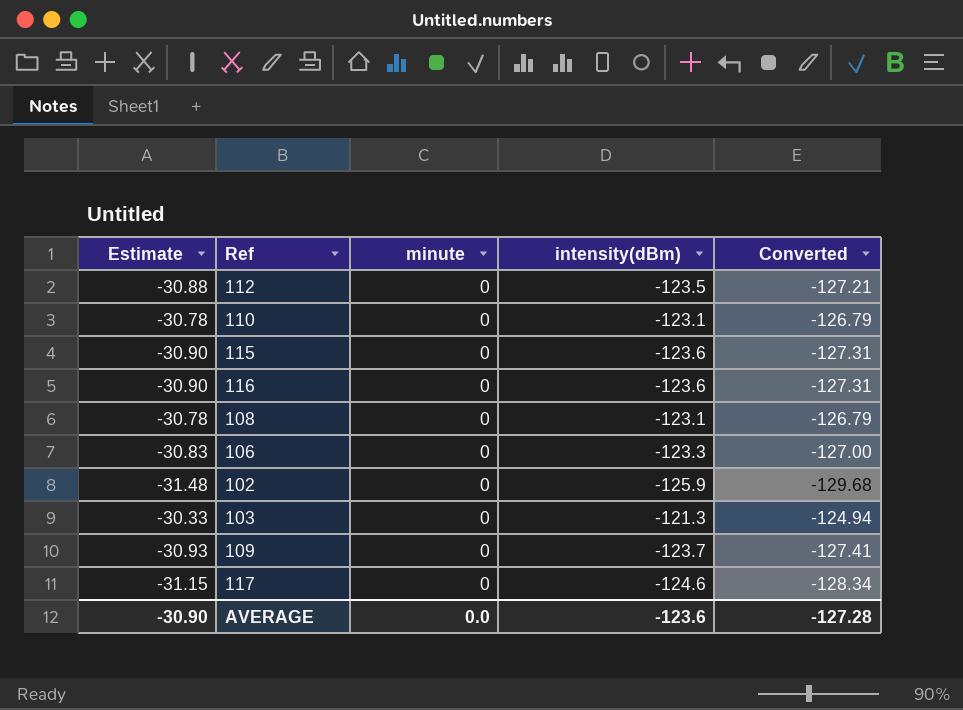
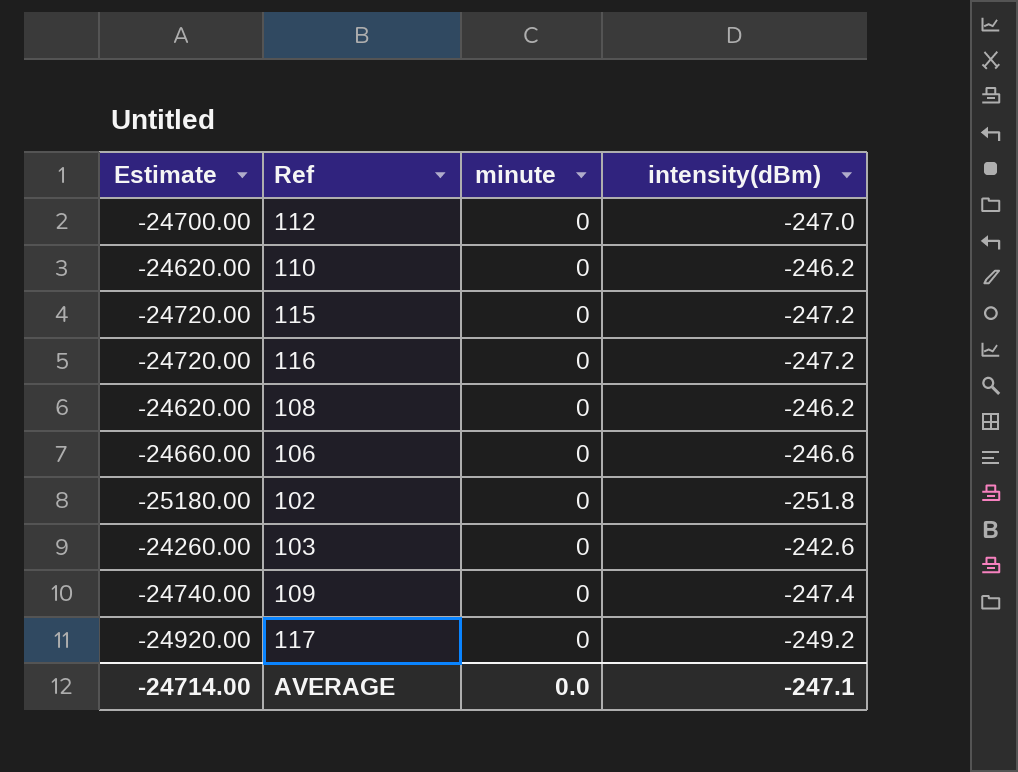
column Converted | formula: [intensity(dBm)] * 1.03 -> none
column Estimate | formula: [intensity(dBm)] * 0.25 -> [intensity(dBm)] * 100
112 | intensity(dBm): -123.5 -> -247.0
110 | intensity(dBm): -123.1 -> -246.2
115 | intensity(dBm): -123.6 -> -247.2
116 | intensity(dBm): -123.6 -> -247.2
108 | intensity(dBm): -123.1 -> -246.2
106 | intensity(dBm): -123.3 -> -246.6
102 | intensity(dBm): -125.9 -> -251.8
103 | intensity(dBm): -121.3 -> -242.6
109 | intensity(dBm): -123.7 -> -247.4
117 | intensity(dBm): -124.6 -> -249.2
AVERAGE | Estimate: -30.90 -> -24714.00
AVERAGE | intensity(dBm): -123.6 -> -247.1

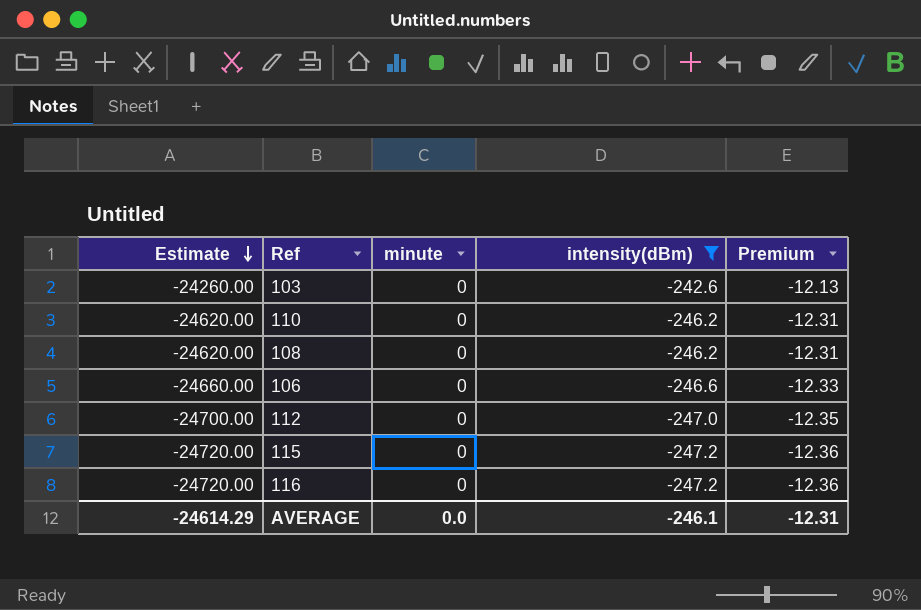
filter: none -> intensity(dBm) >= -247.2
row order: none -> Estimate descending
column Premium | formula: none -> [intensity(dBm)] * 0.05
AVERAGE | Estimate: -24714.00 -> -24614.29
AVERAGE | intensity(dBm): -247.1 -> -246.1

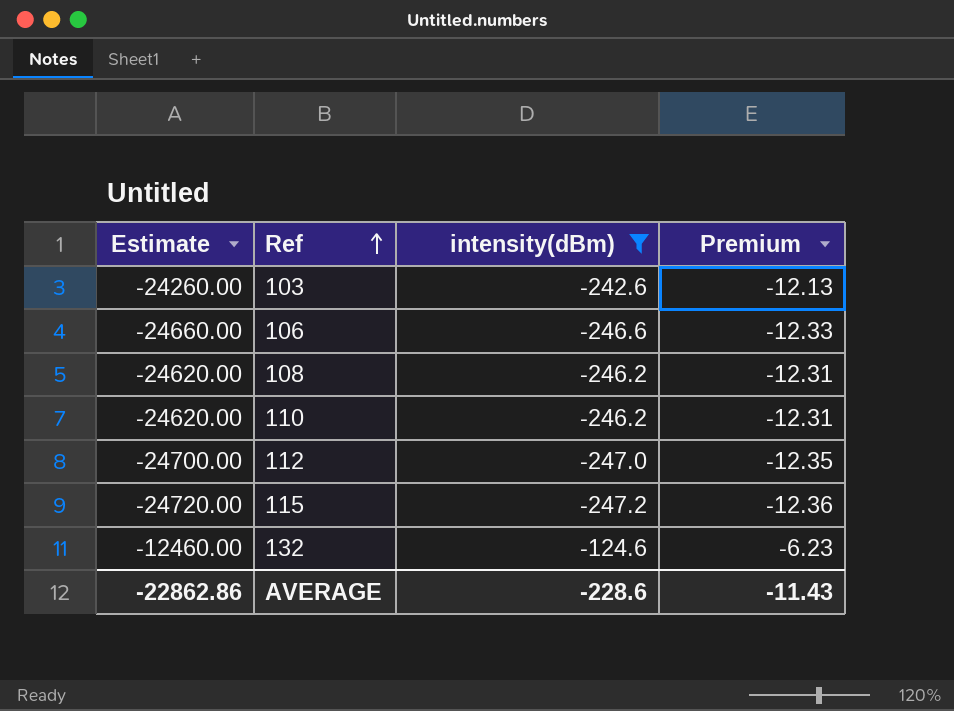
row order: Estimate descending -> Ref ascending
column minute | position: 3 -> none
row 116: -24720.00 | 0 | -247.2 | -12.36 -> none
row 132: none -> -12460.00 | -124.6 | -6.23
AVERAGE | Estimate: -24614.29 -> -22862.86
AVERAGE | intensity(dBm): -246.1 -> -228.6
AVERAGE | Premium: -12.31 -> -11.43

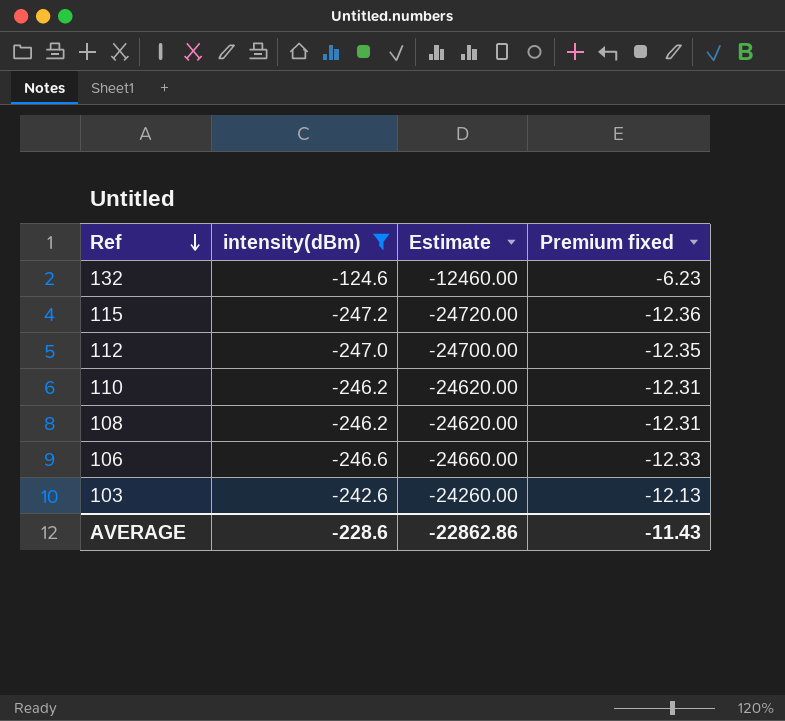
row order: Ref ascending -> Ref descending
column Estimate | position: 1 -> 3
column name: Premium -> Premium fixed

